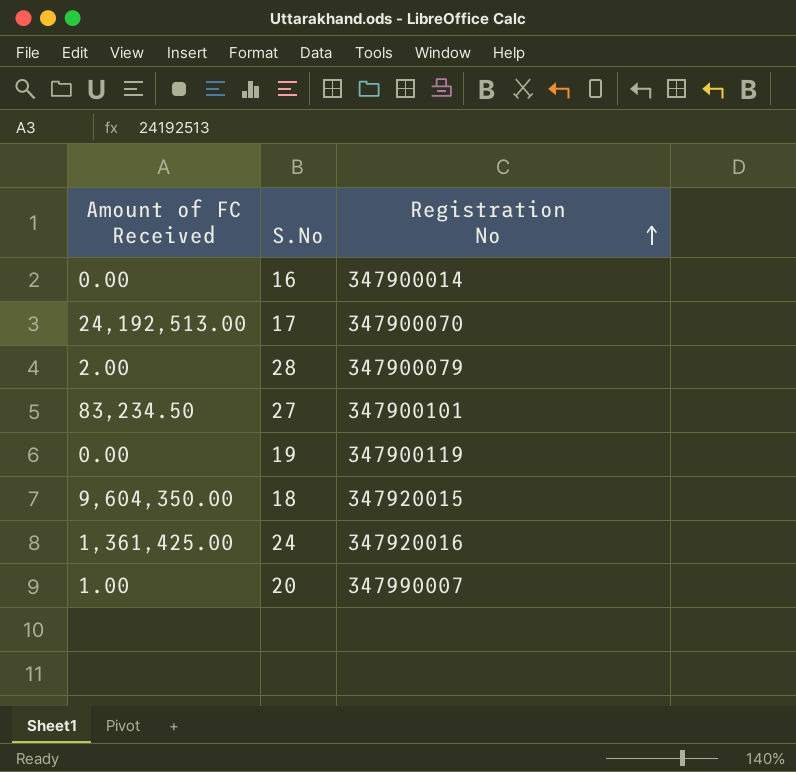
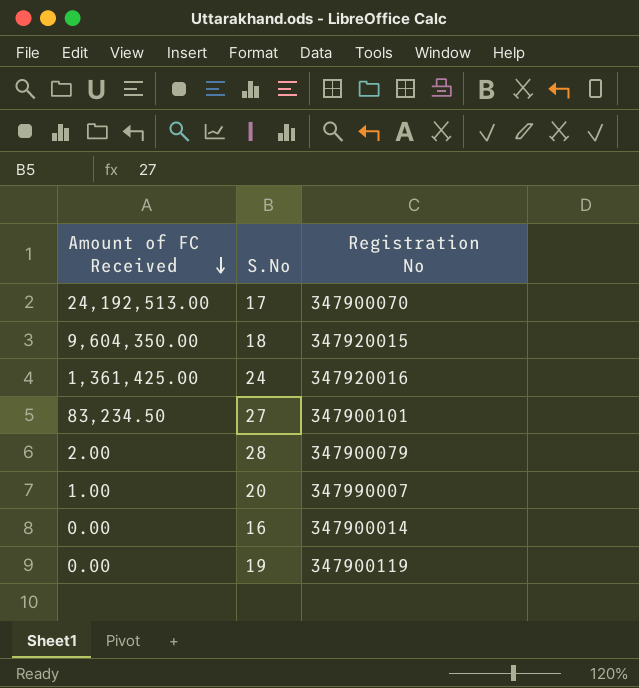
row order: Registration No ascending -> Amount of FC Received descending

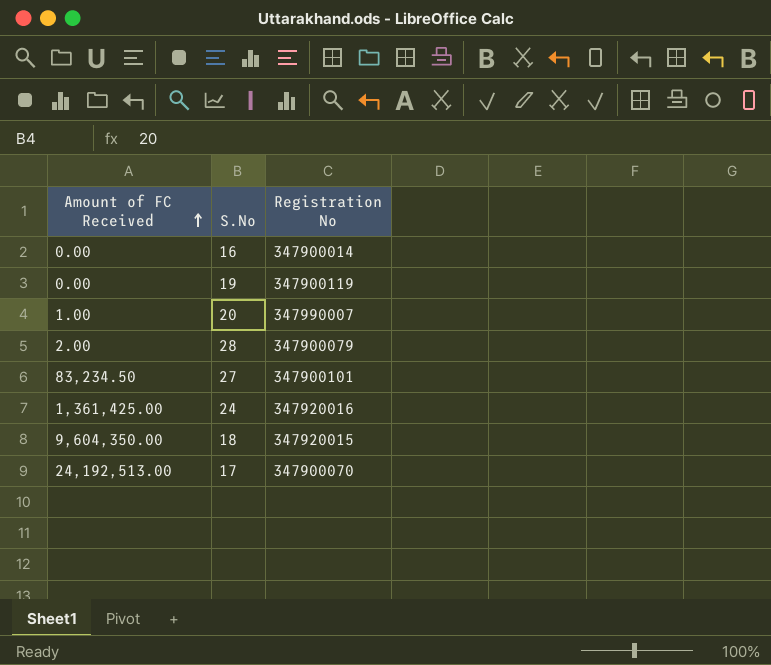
row order: Amount of FC Received descending -> Amount of FC Received ascending

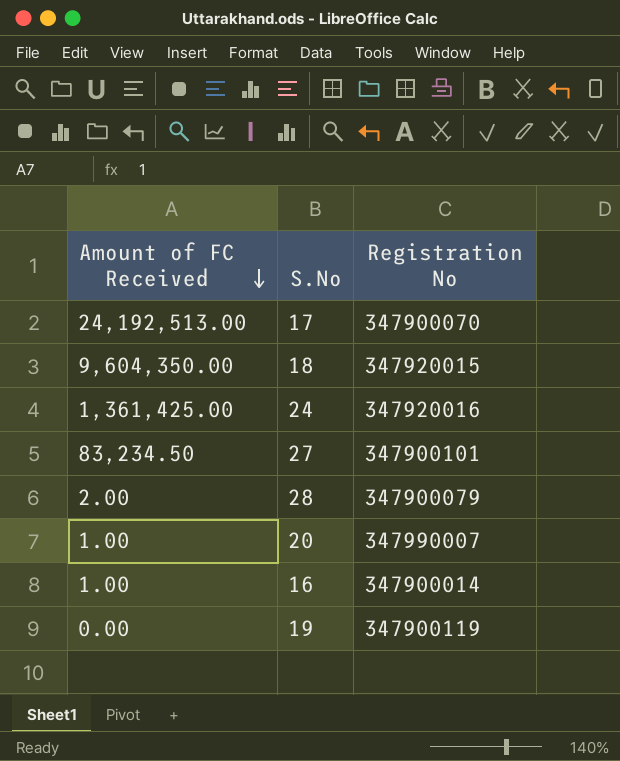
row order: Amount of FC Received ascending -> Amount of FC Received descending
16 | Amount of FC Received: 0.00 -> 1.00

